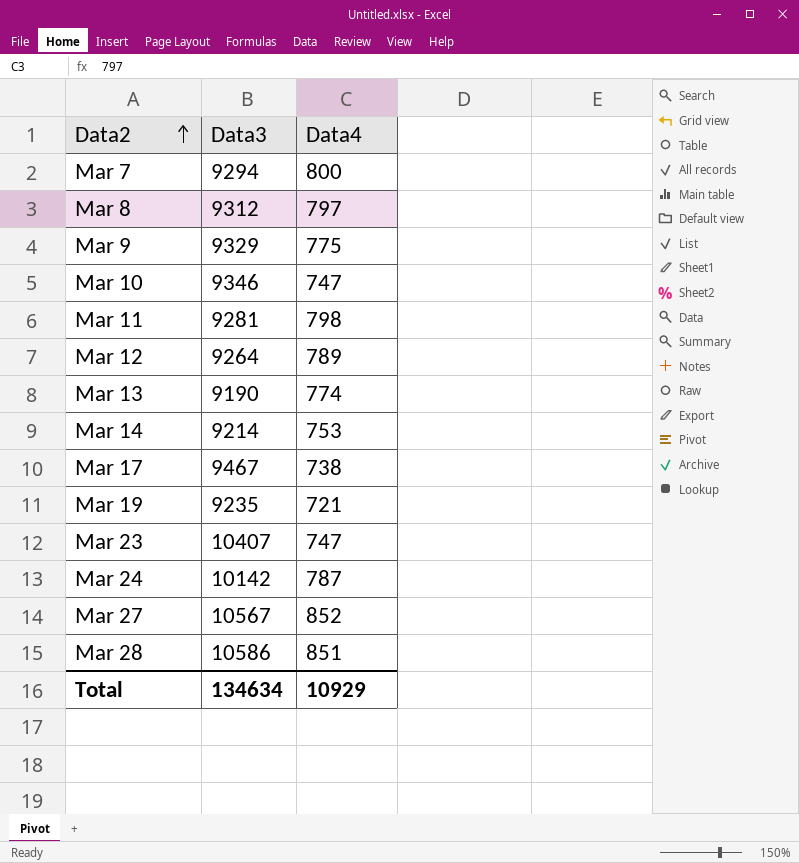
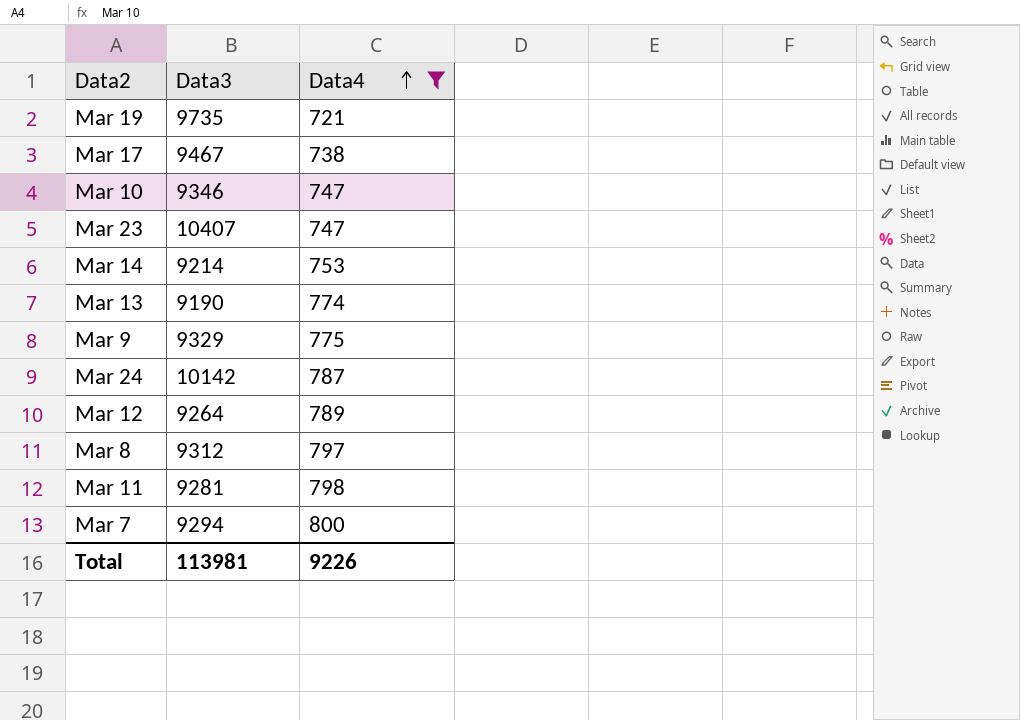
filter: none -> Data4 <= 800
row order: Data2 ascending -> Data4 ascending
Mar 19 | Data3: 9235 -> 9735
Total | Data3: 134634 -> 113981
Total | Data4: 10929 -> 9226

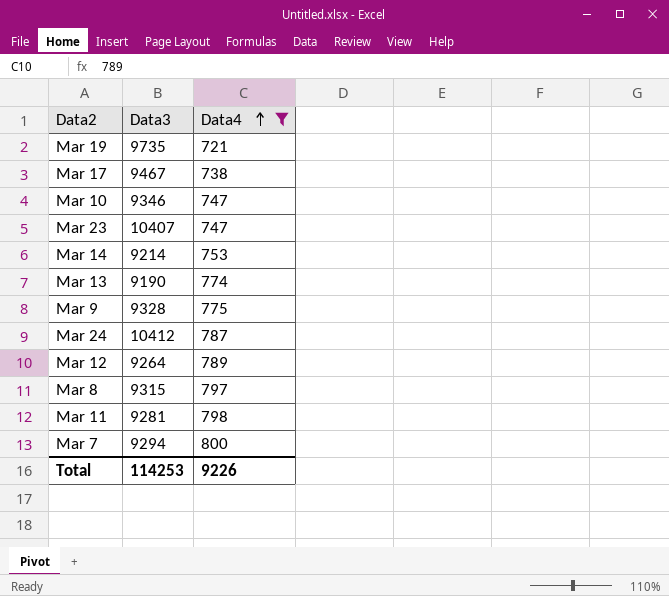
Mar 9 | Data3: 9329 -> 9328
Mar 24 | Data3: 10142 -> 10412
Mar 8 | Data3: 9312 -> 9315
Total | Data3: 113981 -> 114253

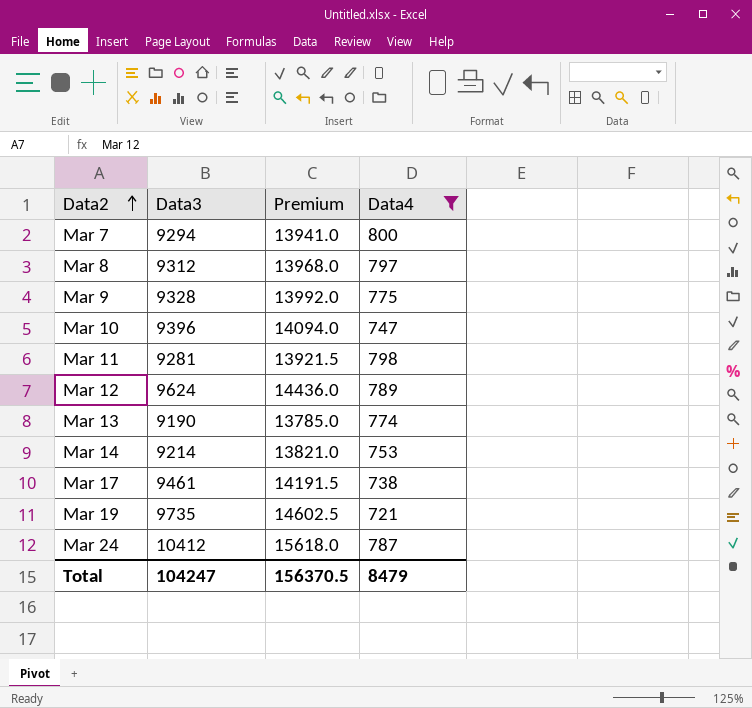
row order: Data4 ascending -> Data2 ascending
column Premium | formula: none -> [Data3] * 1.5
row Mar 23: 10407 | 747 -> none
Mar 8 | Data3: 9315 -> 9312
Mar 10 | Data3: 9346 -> 9396
Mar 12 | Data3: 9264 -> 9624
Mar 17 | Data3: 9467 -> 9461
Total | Data3: 114253 -> 104247
Total | Data4: 9226 -> 8479

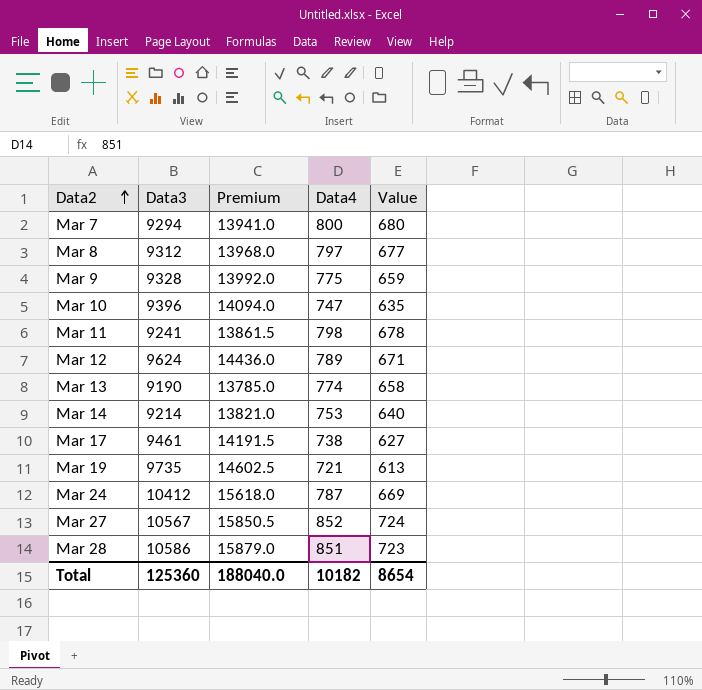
filter: Data4 <= 800 -> none
column Value | formula: none -> [Data4] * 0.85
Mar 11 | Data3: 9281 -> 9241
Mar 11 | Premium: 13921.5 -> 13861.5
Total | Data3: 104247 -> 125360
Total | Premium: 156370.5 -> 188040.0
Total | Data4: 8479 -> 10182

